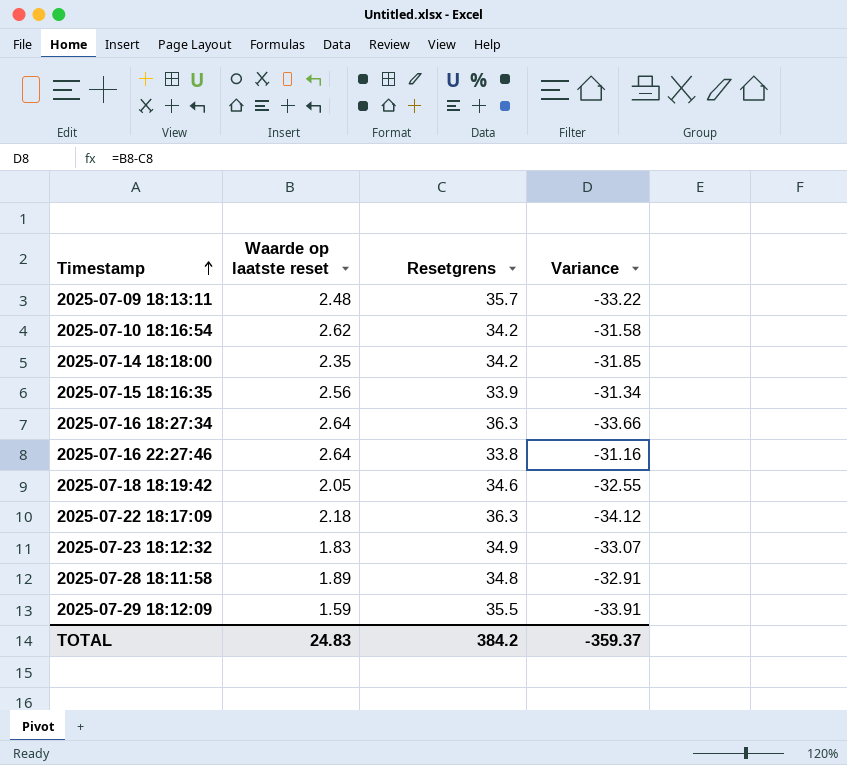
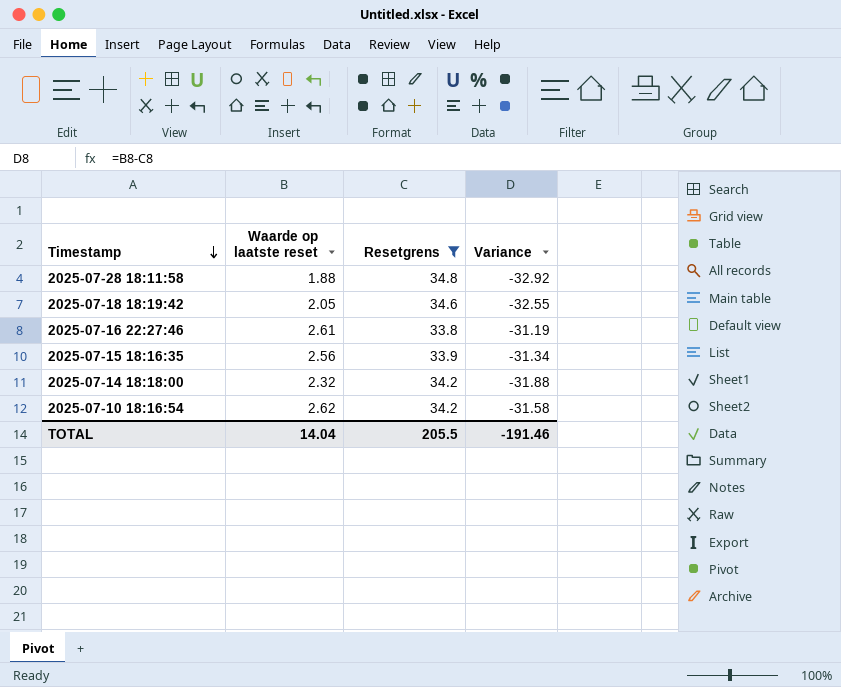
filter: none -> Resetgrens <= 34.8
row order: Timestamp ascending -> Timestamp descending
2025-07-28 18:11:58 | Waarde op laatste reset: 1.89 -> 1.88
2025-07-28 18:11:58 | Variance: -32.91 -> -32.92
2025-07-16 22:27:46 | Waarde op laatste reset: 2.64 -> 2.61
2025-07-16 22:27:46 | Variance: -31.16 -> -31.19
2025-07-14 18:18:00 | Waarde op laatste reset: 2.35 -> 2.32
2025-07-14 18:18:00 | Variance: -31.85 -> -31.88
TOTAL | Waarde op laatste reset: 24.83 -> 14.04
TOTAL | Resetgrens: 384.2 -> 205.5
TOTAL | Variance: -359.37 -> -191.46

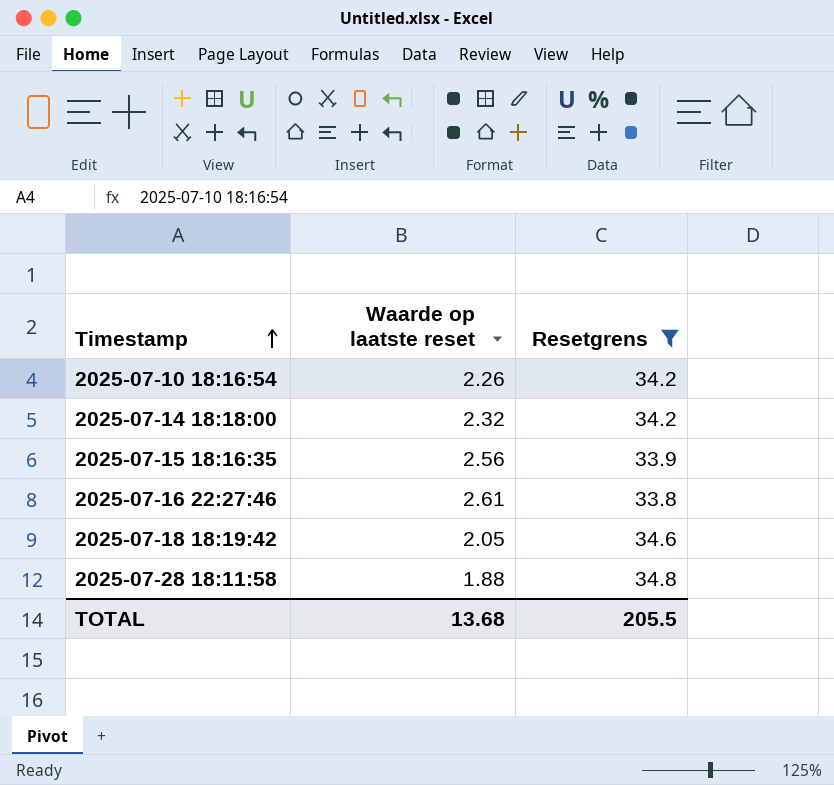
row order: Timestamp descending -> Timestamp ascending
column Variance | formula: [Waarde op laatste reset] - [Resetgrens] -> none
2025-07-10 18:16:54 | Waarde op laatste reset: 2.62 -> 2.26
TOTAL | Waarde op laatste reset: 14.04 -> 13.68

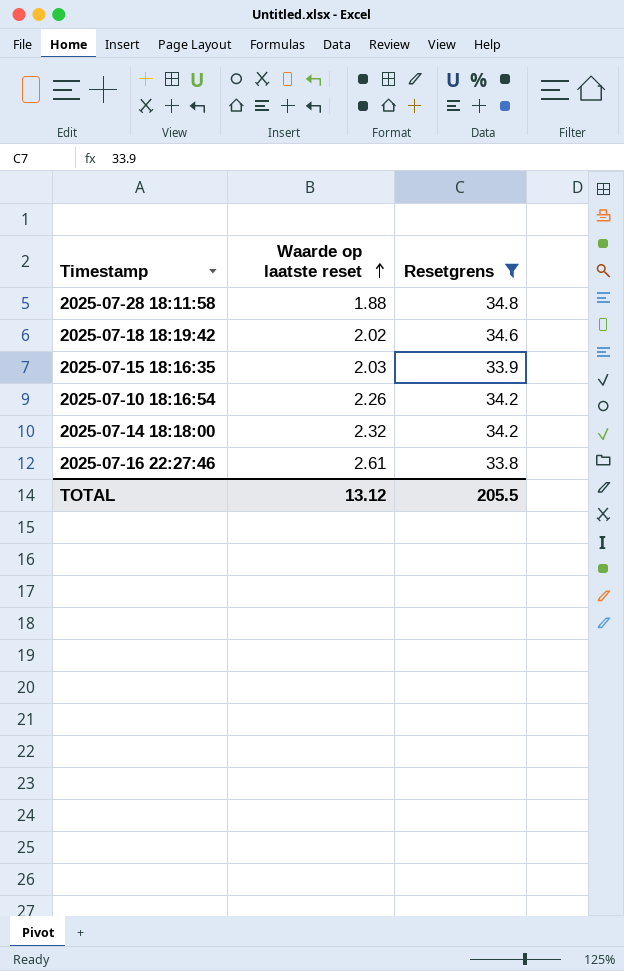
row order: Timestamp ascending -> Waarde op laatste reset ascending
2025-07-18 18:19:42 | Waarde op laatste reset: 2.05 -> 2.02
2025-07-15 18:16:35 | Waarde op laatste reset: 2.56 -> 2.03
TOTAL | Waarde op laatste reset: 13.68 -> 13.12

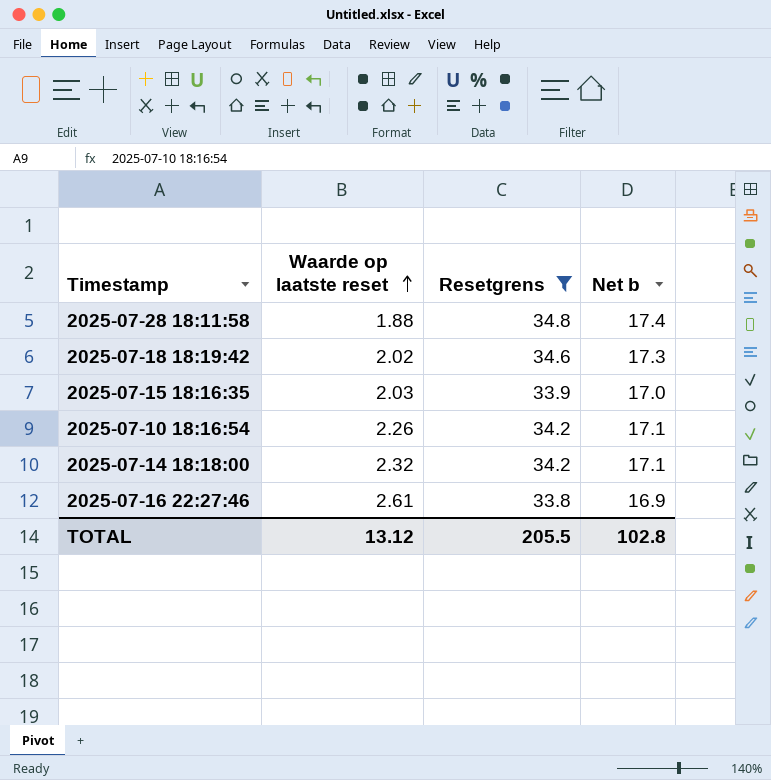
column Net b | formula: none -> [Resetgrens] * 0.5

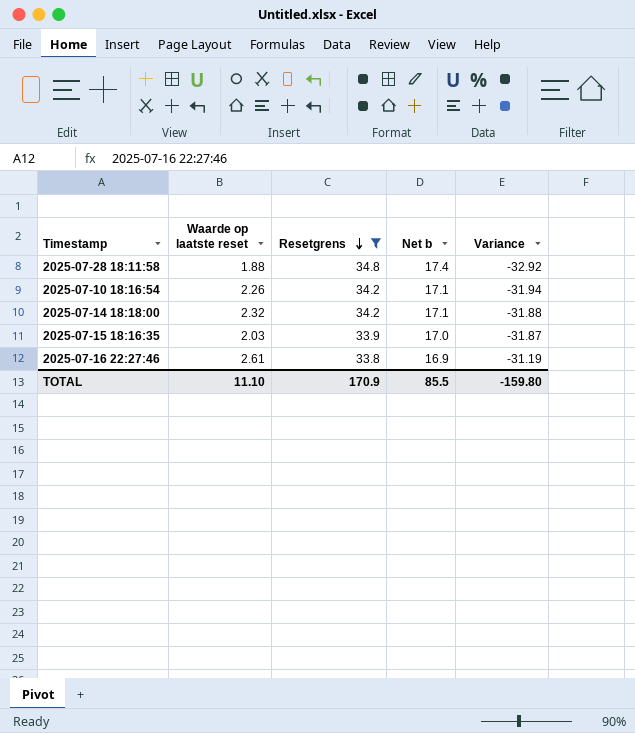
row order: Waarde op laatste reset ascending -> Resetgrens descending
column Variance | formula: none -> [Waarde op laatste reset] - [Resetgrens]
row 2025-07-18 18:19:42: 2.02 | 34.6 | 17.3 -> none
TOTAL | Waarde op laatste reset: 13.12 -> 11.10
TOTAL | Resetgrens: 205.5 -> 170.9
TOTAL | Net b: 102.8 -> 85.5

